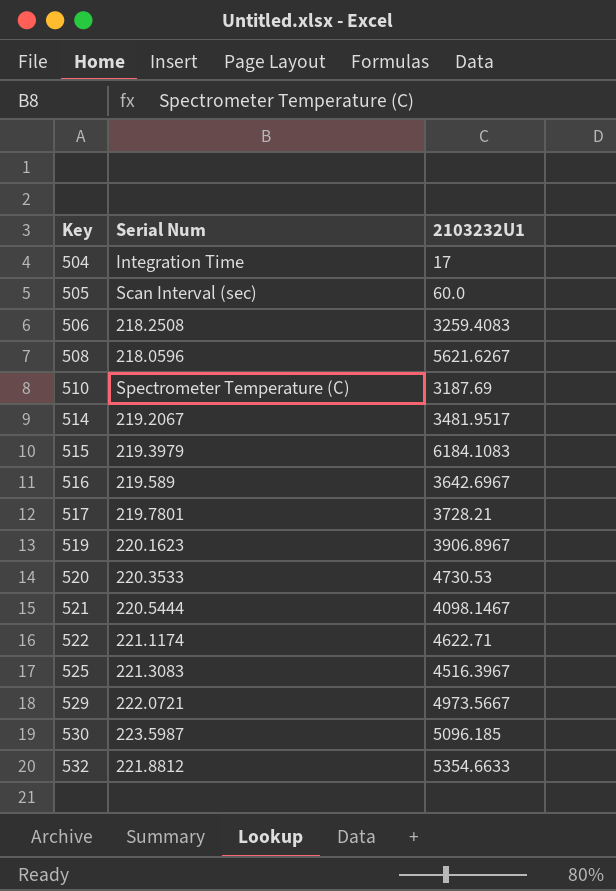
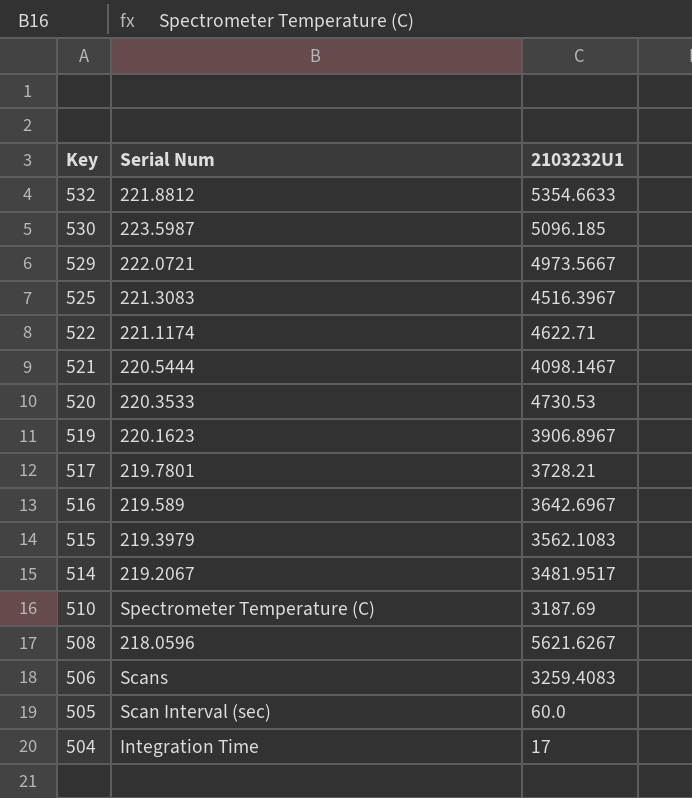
row order: Key ascending -> Key descending
515 | 2103232U1: 6184.1083 -> 3562.1083
506 | Serial Num: 218.2508 -> Scans

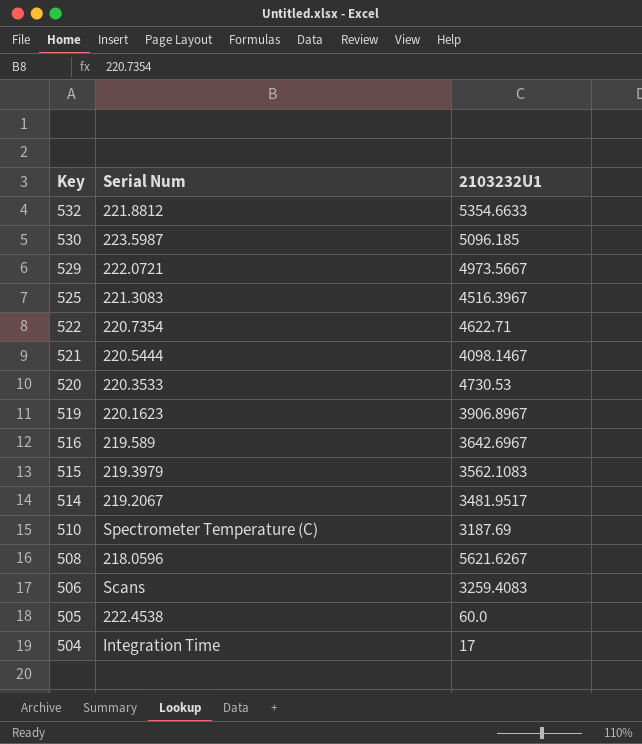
row 517: 219.7801 | 3728.21 -> none
522 | Serial Num: 221.1174 -> 220.7354
505 | Serial Num: Scan Interval (sec) -> 222.4538

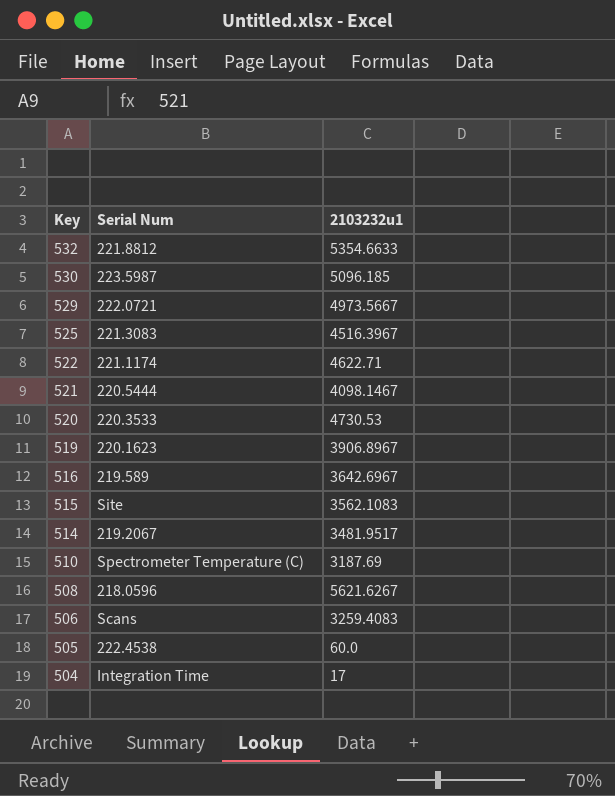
column name: 2103232U1 -> 2103232u1
522 | Serial Num: 220.7354 -> 221.1174
515 | Serial Num: 219.3979 -> Site

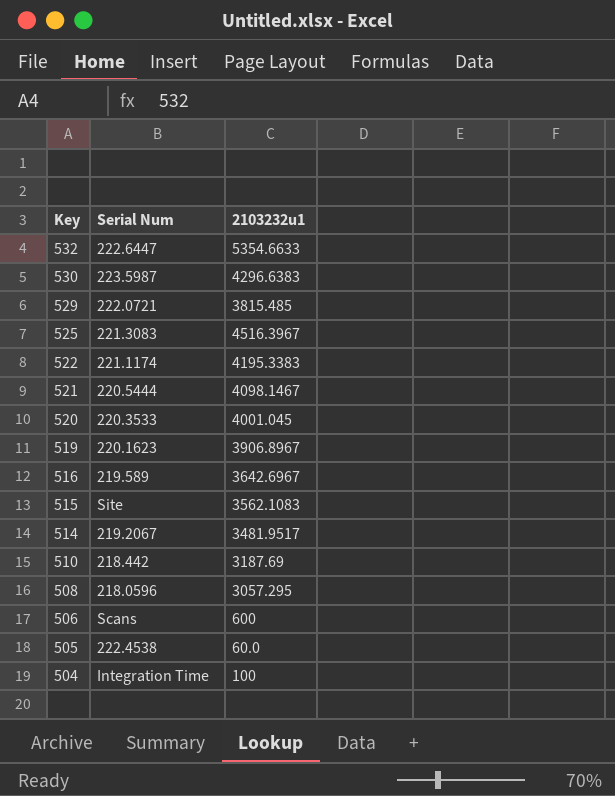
532 | Serial Num: 221.8812 -> 222.6447
530 | 2103232u1: 5096.185 -> 4296.6383
529 | 2103232u1: 4973.5667 -> 3815.485
522 | 2103232u1: 4622.71 -> 4195.3383
520 | 2103232u1: 4730.53 -> 4001.045
510 | Serial Num: Spectrometer Temperature (C) -> 218.442
508 | 2103232u1: 5621.6267 -> 3057.295
506 | 2103232u1: 3259.4083 -> 600
504 | 2103232u1: 17 -> 100

